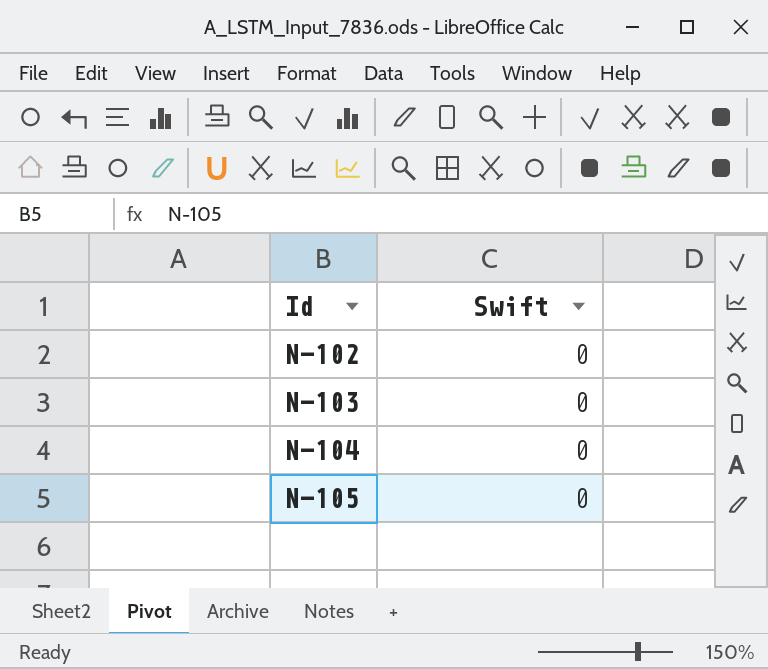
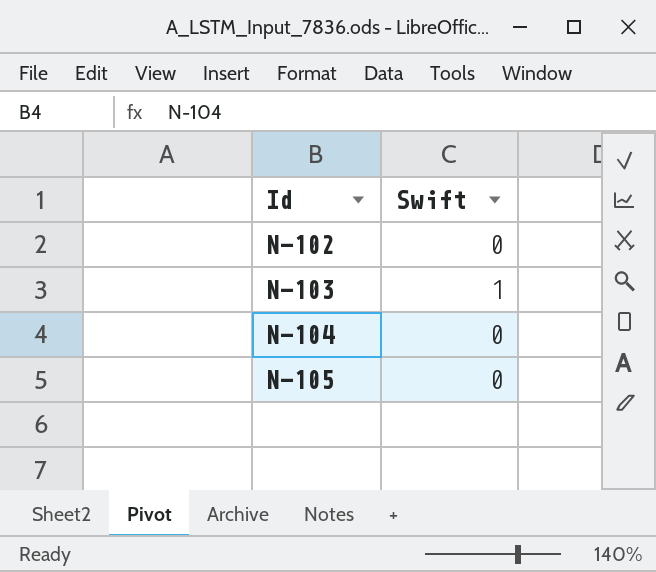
N-103 | Swift: 0 -> 1

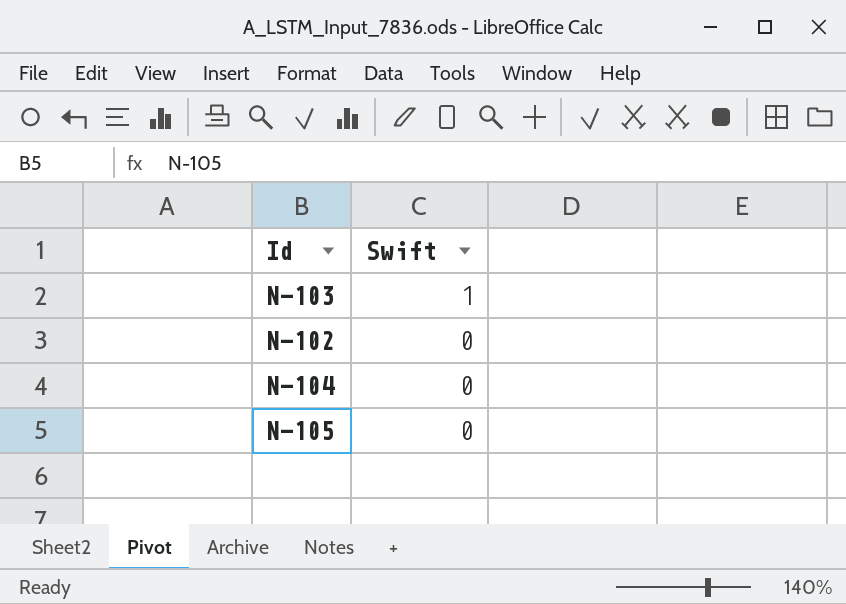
row order: Id ascending -> Swift descending

